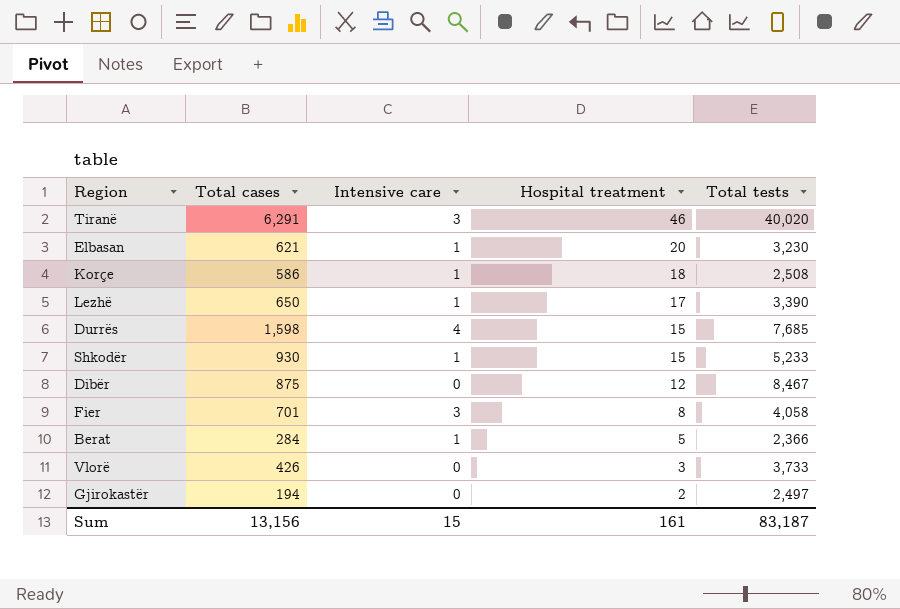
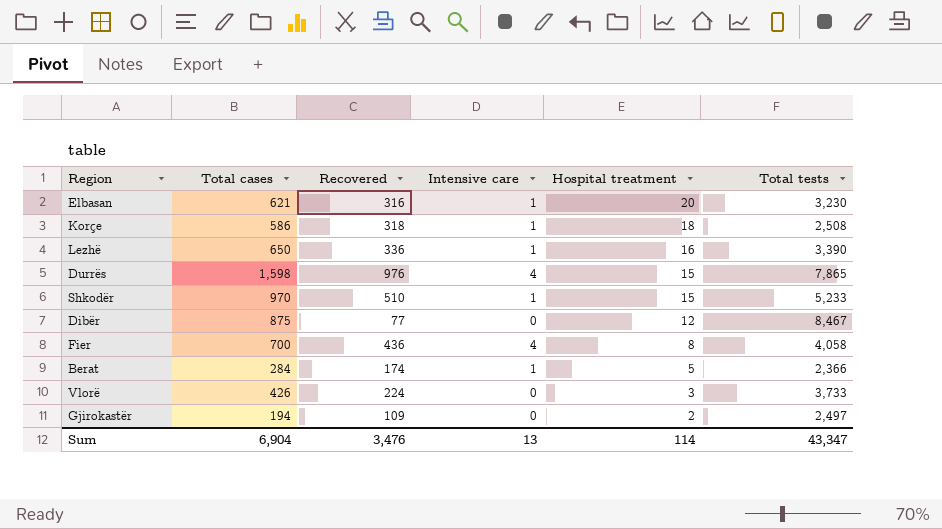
column Recovered | position: none -> 3
row Tiranë: 6,291 | 3 | 46 | 40,020 -> none
Lezhë | Hospital treatment: 17 -> 16
Durrës | Total tests: 7,685 -> 7,865
Shkodër | Total cases: 930 -> 970
Fier | Total cases: 701 -> 700
Fier | Intensive care: 3 -> 4
Sum | Total cases: 13,156 -> 6,904
Sum | Intensive care: 15 -> 13
Sum | Hospital treatment: 161 -> 114
Sum | Total tests: 83,187 -> 43,347

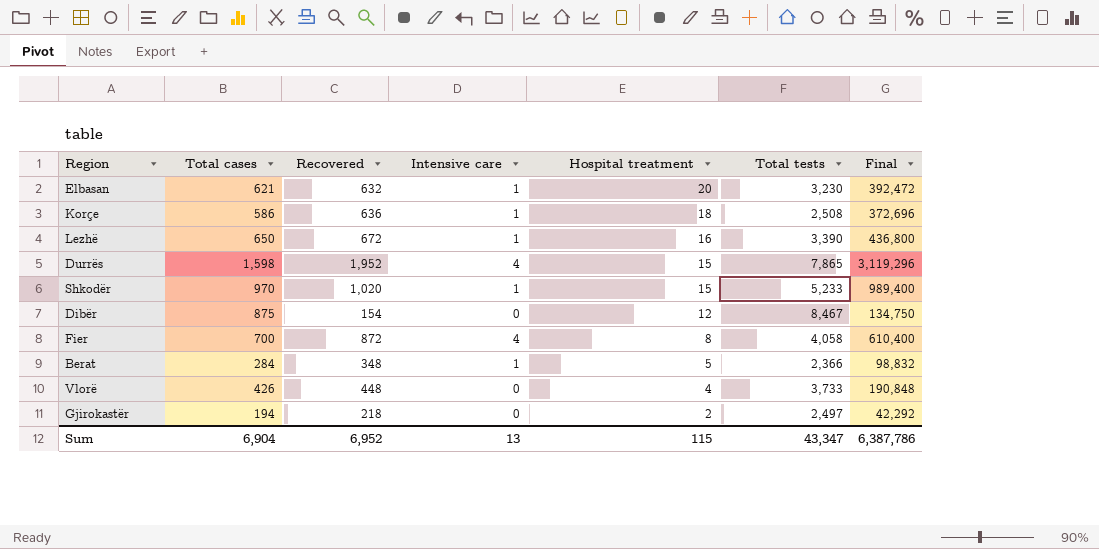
column Final | formula: none -> [Total cases] * [Recovered]
Elbasan | Recovered: 316 -> 632
Korçe | Recovered: 318 -> 636
Lezhë | Recovered: 336 -> 672
Durrës | Recovered: 976 -> 1,952
Shkodër | Recovered: 510 -> 1,020
Dibër | Recovered: 77 -> 154
Fier | Recovered: 436 -> 872
Berat | Recovered: 174 -> 348
Vlorë | Recovered: 224 -> 448
Vlorë | Hospital treatment: 3 -> 4
Gjirokastër | Recovered: 109 -> 218
Sum | Recovered: 3,476 -> 6,952
Sum | Hospital treatment: 114 -> 115

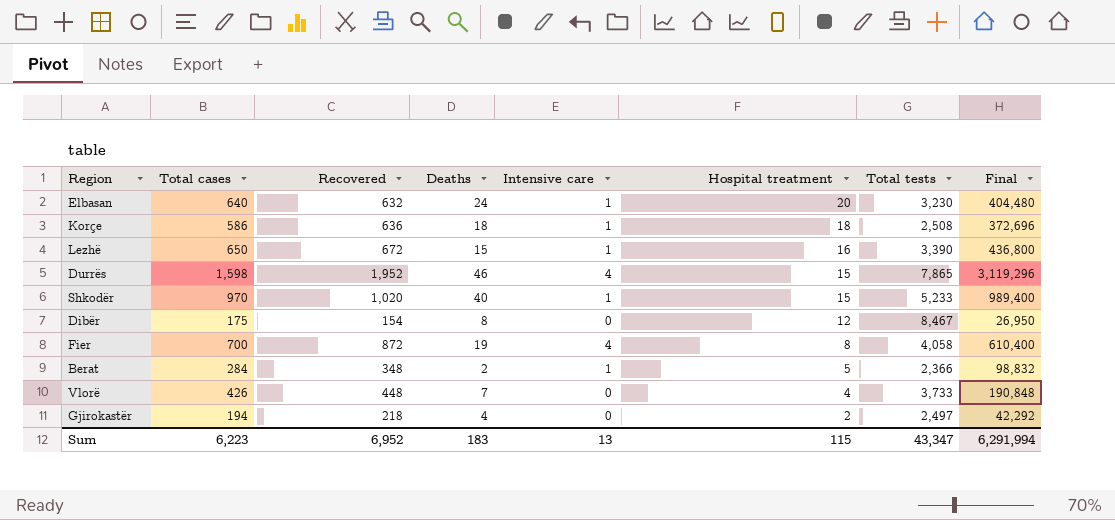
column Deaths | position: none -> 4
Elbasan | Total cases: 621 -> 640
Elbasan | Final: 392,472 -> 404,480
Dibër | Total cases: 875 -> 175
Dibër | Final: 134,750 -> 26,950
Sum | Total cases: 6,904 -> 6,223
Sum | Final: 6,387,786 -> 6,291,994

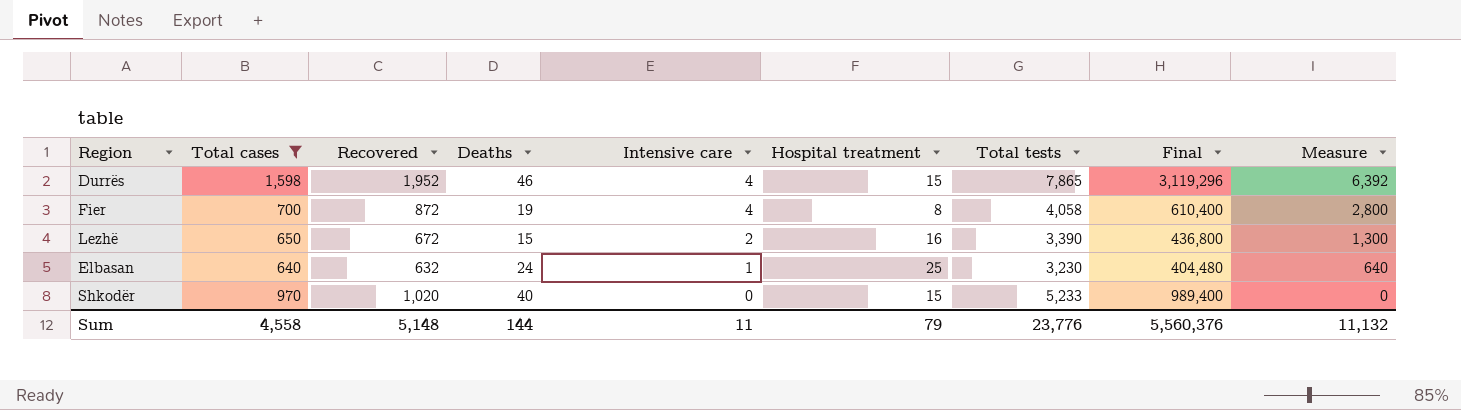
filter: none -> Total cases >= 640
row order: Hospital treatment descending -> Intensive care descending
column Measure | formula: none -> [Total cases] * [Intensive care]
Lezhë | Intensive care: 1 -> 2
Elbasan | Hospital treatment: 20 -> 25
Shkodër | Intensive care: 1 -> 0
Sum | Total cases: 6,223 -> 4,558
Sum | Recovered: 6,952 -> 5,148
Sum | Deaths: 183 -> 144
Sum | Intensive care: 13 -> 11
Sum | Hospital treatment: 115 -> 79
Sum | Total tests: 43,347 -> 23,776
Sum | Final: 6,291,994 -> 5,560,376

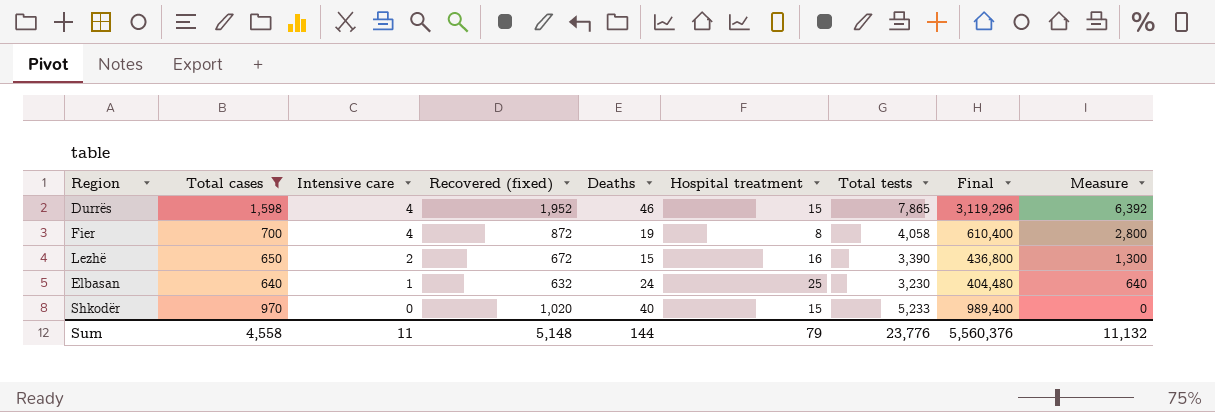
column Intensive care | position: 5 -> 3
column name: Recovered -> Recovered (fixed)

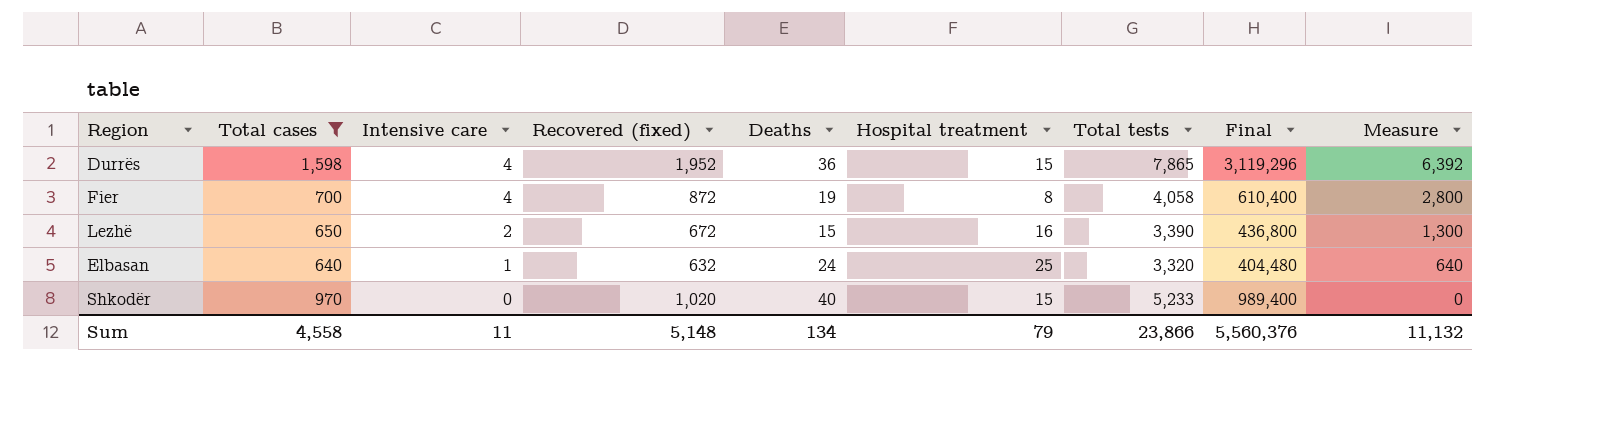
Durrës | Deaths: 46 -> 36
Elbasan | Total tests: 3,230 -> 3,320
Sum | Deaths: 144 -> 134
Sum | Total tests: 23,776 -> 23,866

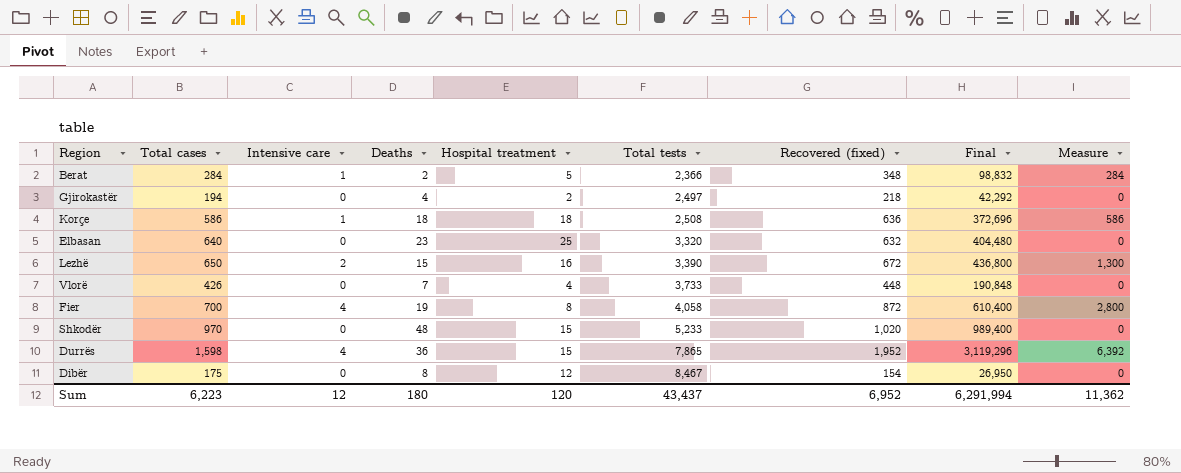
filter: Total cases >= 640 -> none
row order: Intensive care descending -> Total tests ascending
column Recovered (fixed) | position: 4 -> 7
Elbasan | Intensive care: 1 -> 0
Elbasan | Deaths: 24 -> 23
Elbasan | Measure: 640 -> 0
Shkodër | Deaths: 40 -> 48
Sum | Total cases: 4,558 -> 6,223
Sum | Intensive care: 11 -> 12
Sum | Deaths: 134 -> 180
Sum | Hospital treatment: 79 -> 120
Sum | Total tests: 23,866 -> 43,437
Sum | Recovered (fixed): 5,148 -> 6,952
Sum | Final: 5,560,376 -> 6,291,994
Sum | Measure: 11,132 -> 11,362

